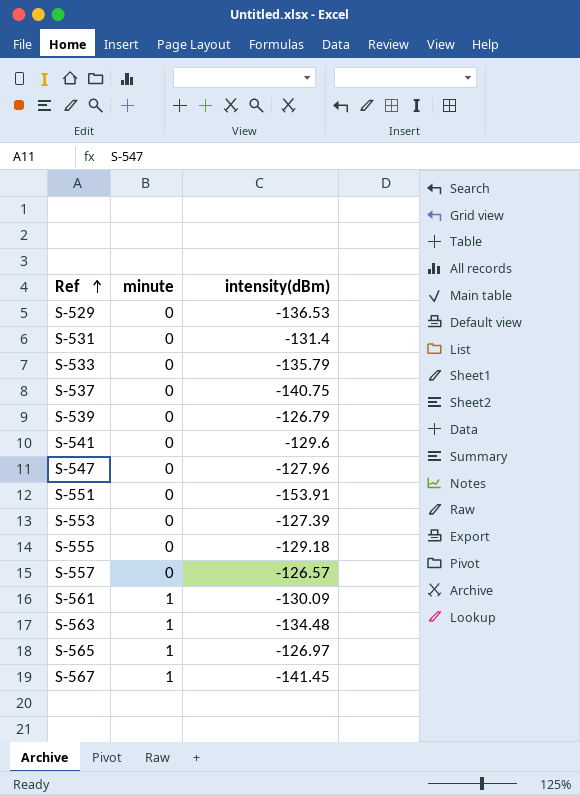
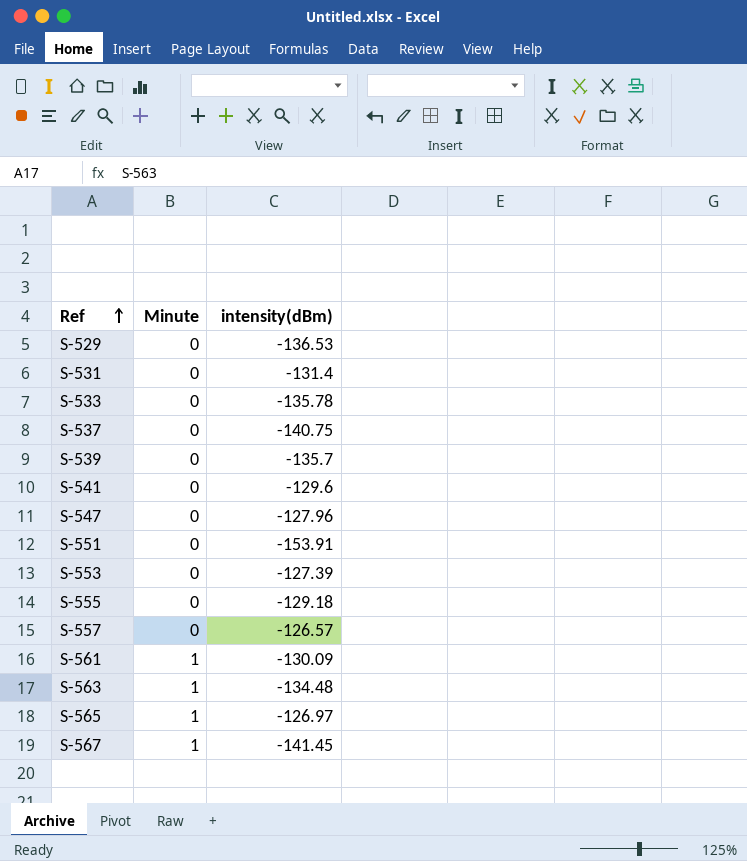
column name: minute -> Minute
S-533 | intensity(dBm): -135.79 -> -135.78
S-539 | intensity(dBm): -126.79 -> -135.7

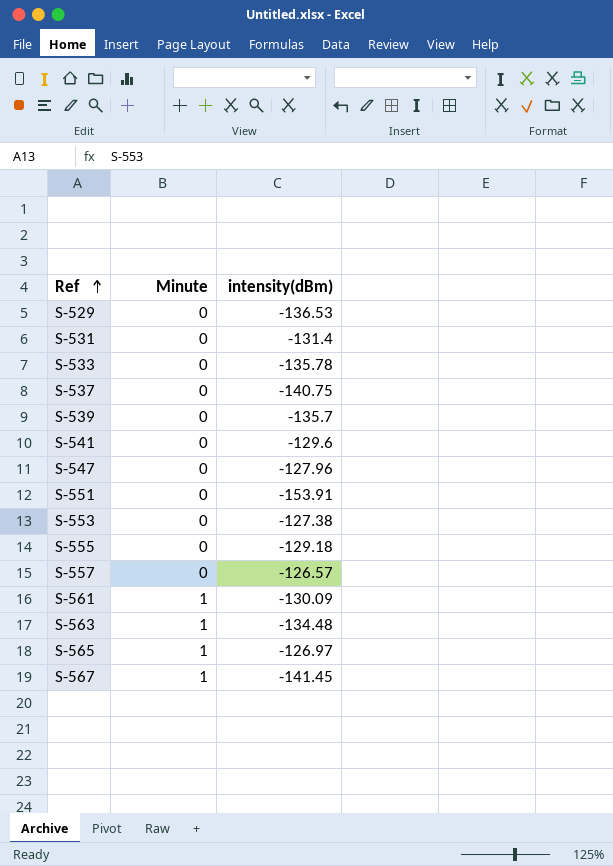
S-553 | intensity(dBm): -127.39 -> -127.38

